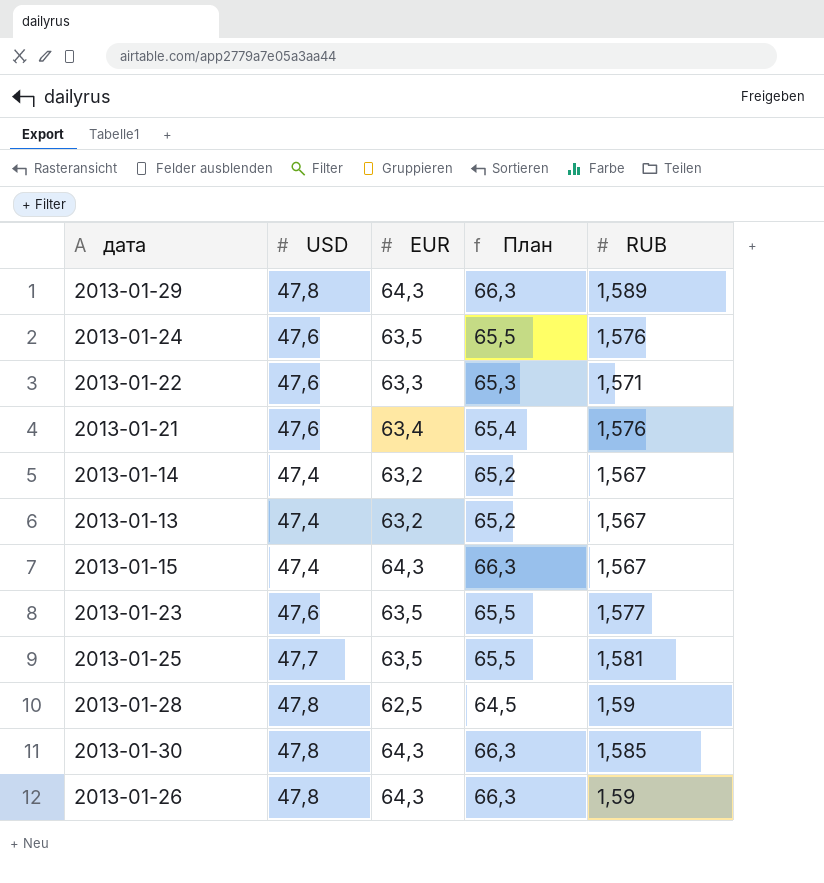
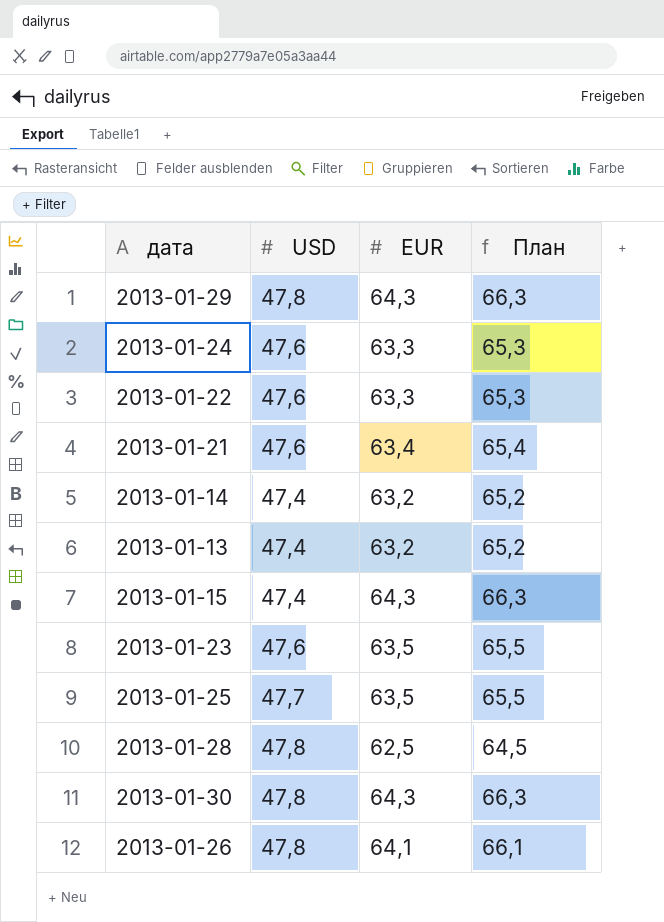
column RUB | position: 5 -> none
2013-01-24 | EUR: 63,5 -> 63,3
2013-01-24 | План: 65,5 -> 65,3
2013-01-26 | EUR: 64,3 -> 64,1
2013-01-26 | План: 66,3 -> 66,1

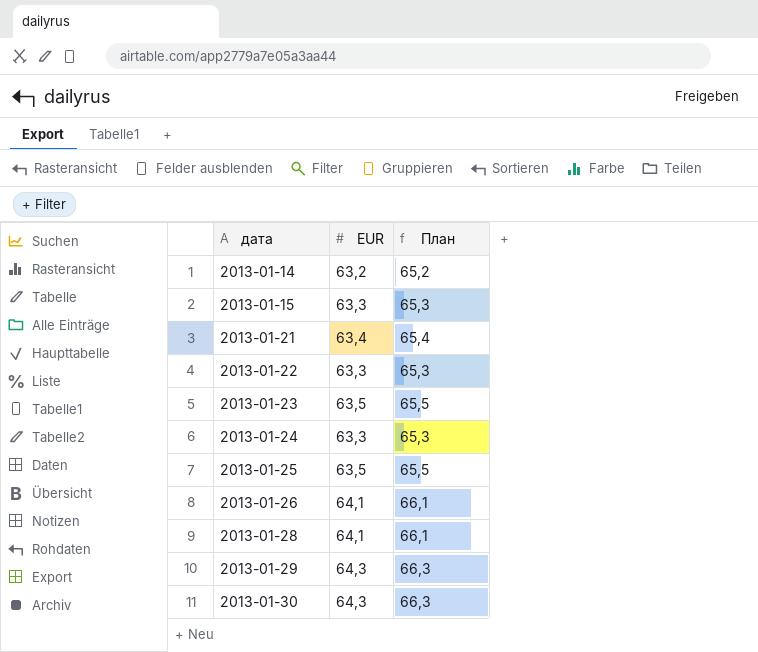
row order: none -> дата ascending
column USD | position: 2 -> none
row 2013-01-13: 47,4 | 63,2 | 65,2 -> none
2013-01-15 | EUR: 64,3 -> 63,3
2013-01-15 | План: 66,3 -> 65,3
2013-01-28 | EUR: 62,5 -> 64,1
2013-01-28 | План: 64,5 -> 66,1

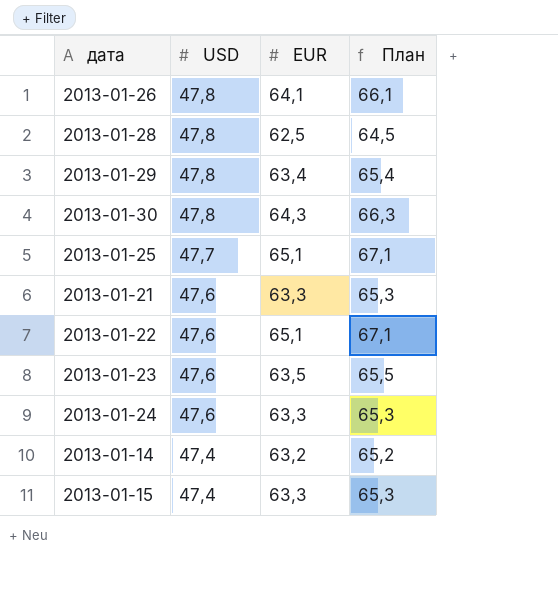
row order: дата ascending -> USD descending
column USD | position: none -> 2
2013-01-28 | EUR: 64,1 -> 62,5
2013-01-28 | План: 66,1 -> 64,5
2013-01-29 | EUR: 64,3 -> 63,4
2013-01-29 | План: 66,3 -> 65,4
2013-01-25 | EUR: 63,5 -> 65,1
2013-01-25 | План: 65,5 -> 67,1
2013-01-21 | EUR: 63,4 -> 63,3
2013-01-21 | План: 65,4 -> 65,3
2013-01-22 | EUR: 63,3 -> 65,1
2013-01-22 | План: 65,3 -> 67,1

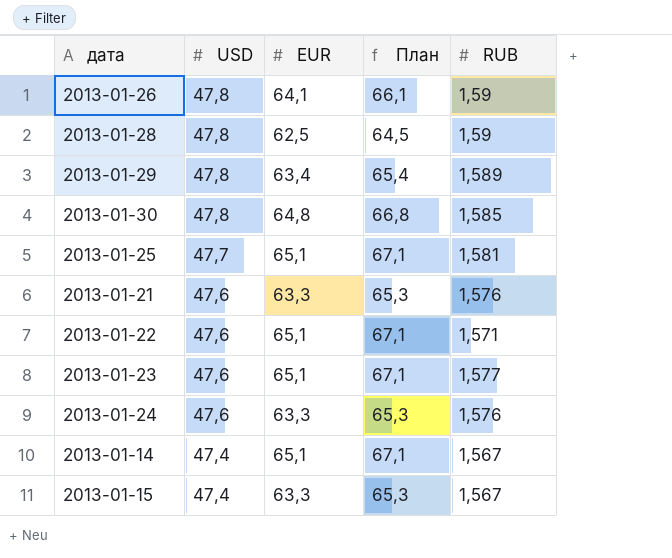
column RUB | position: none -> 5
2013-01-30 | EUR: 64,3 -> 64,8
2013-01-30 | План: 66,3 -> 66,8
2013-01-23 | EUR: 63,5 -> 65,1
2013-01-23 | План: 65,5 -> 67,1
2013-01-14 | EUR: 63,2 -> 65,1
2013-01-14 | План: 65,2 -> 67,1

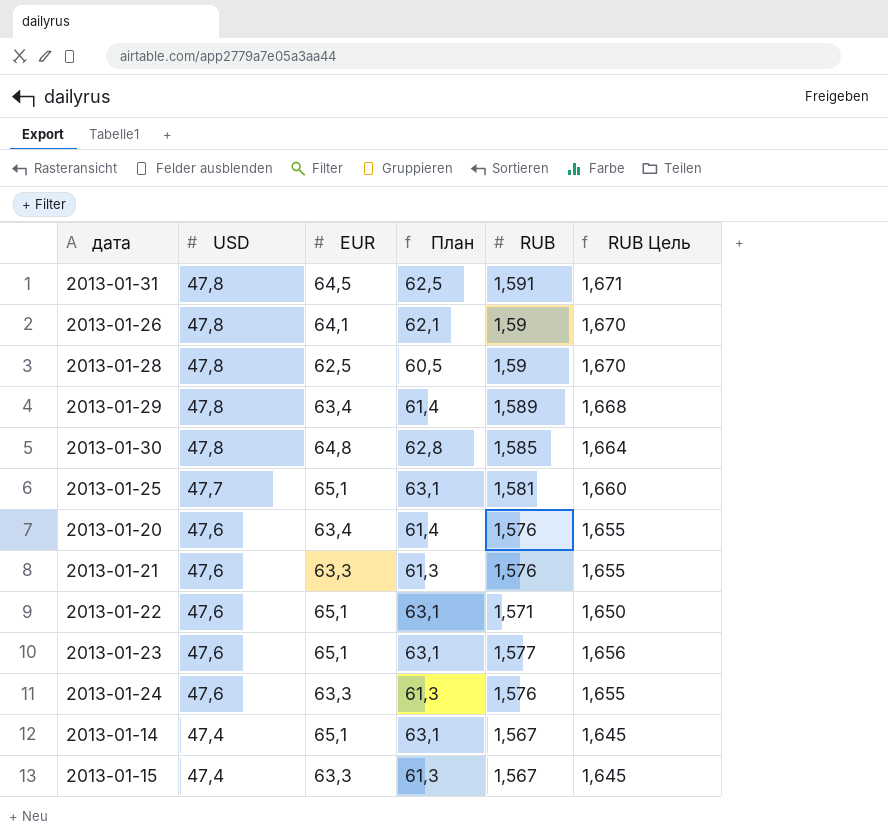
column План | formula: [EUR] + 2 -> [EUR] - 2
column RUB Цель | formula: none -> [RUB] * 1,05
row 2013-01-31: none -> 47,8 | 64,5 | 62,5 | 1,591 | 1,671
row 2013-01-20: none -> 47,6 | 63,4 | 61,4 | 1,576 | 1,655

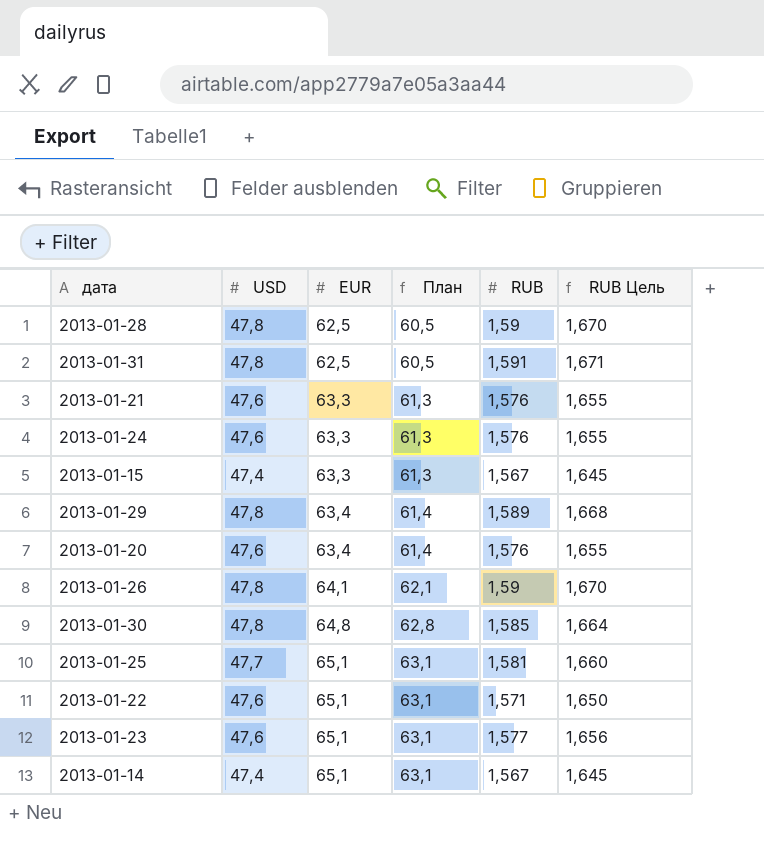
row order: USD descending -> EUR ascending
2013-01-31 | EUR: 64,5 -> 62,5
2013-01-31 | План: 62,5 -> 60,5

